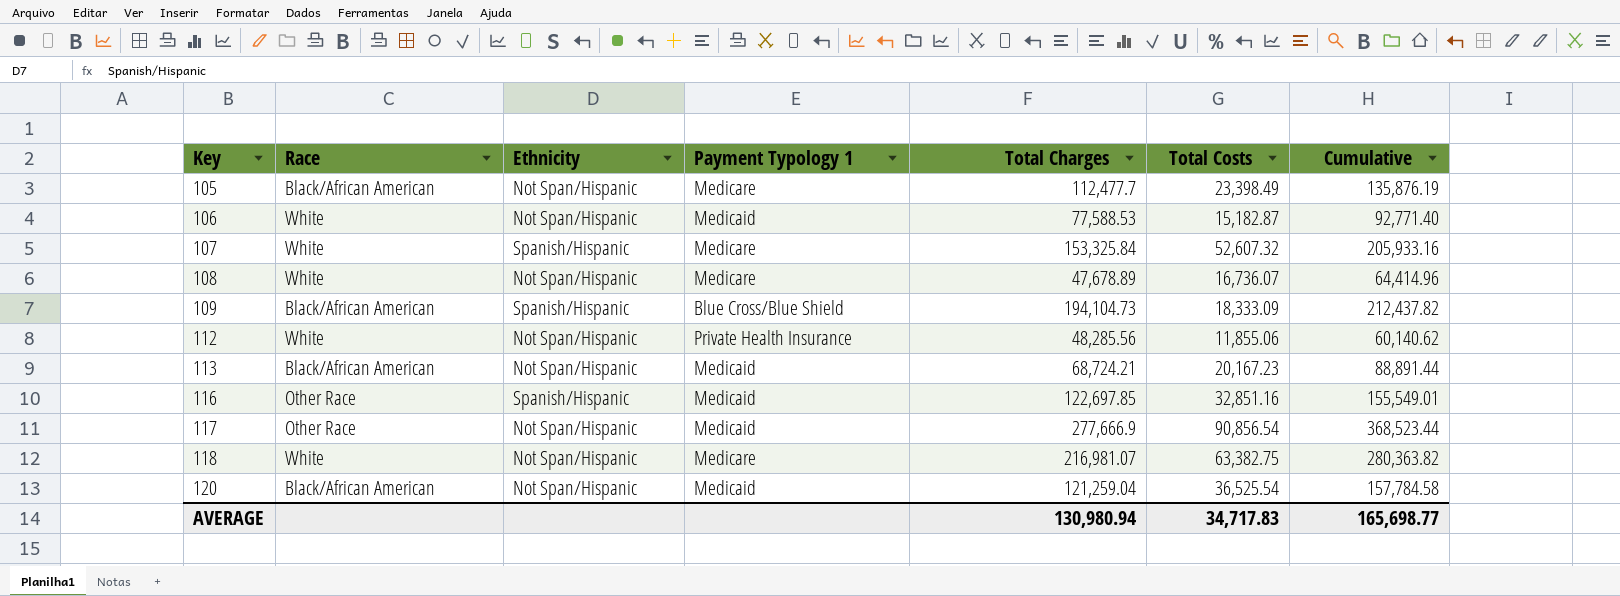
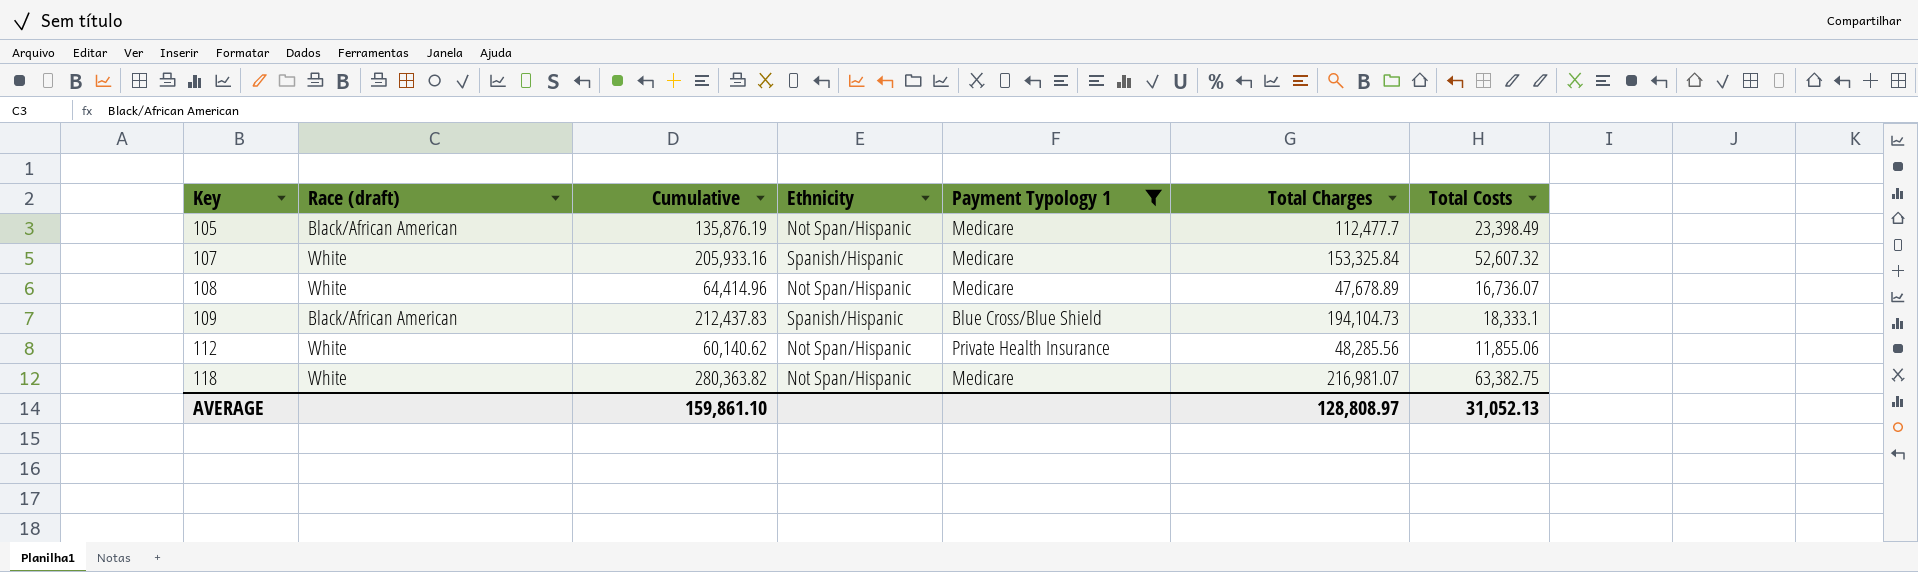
filter: none -> Payment Typology 1 != Medicaid
column name: Race -> Race (draft)
column Cumulative | position: 7 -> 3
109 | Cumulative: 212,437.82 -> 212,437.83
109 | Total Costs: 18,333.09 -> 18,333.1
AVERAGE | Cumulative: 165,698.77 -> 159,861.10
AVERAGE | Total Charges: 130,980.94 -> 128,808.97
AVERAGE | Total Costs: 34,717.83 -> 31,052.13

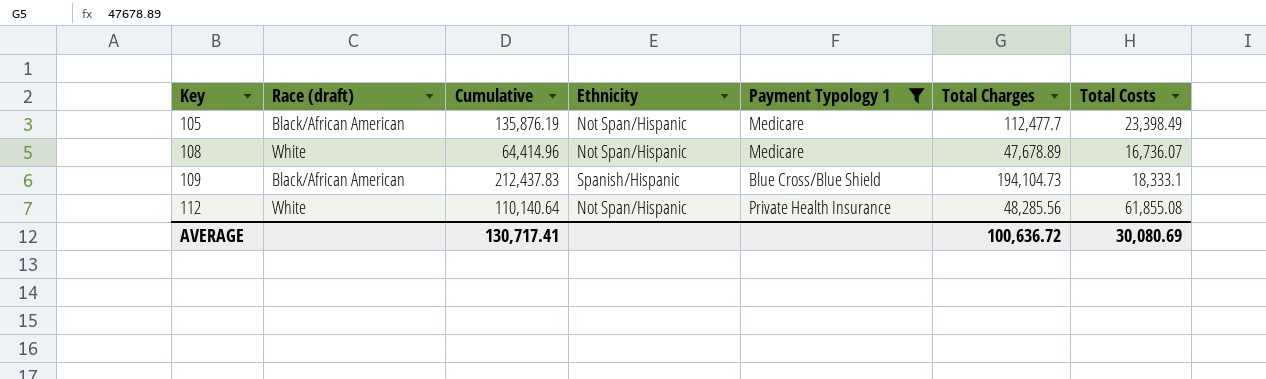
row 107: White | 205,933.16 | Spanish/Hispanic | Medicare | 153,325.84 | 52,607.32 -> none
row 118: White | 280,363.82 | Not Span/Hispanic | Medicare | 216,981.07 | 63,382.75 -> none
112 | Cumulative: 60,140.62 -> 110,140.64
112 | Total Costs: 11,855.06 -> 61,855.08
AVERAGE | Cumulative: 159,861.10 -> 130,717.41
AVERAGE | Total Charges: 128,808.97 -> 100,636.72
AVERAGE | Total Costs: 31,052.13 -> 30,080.69

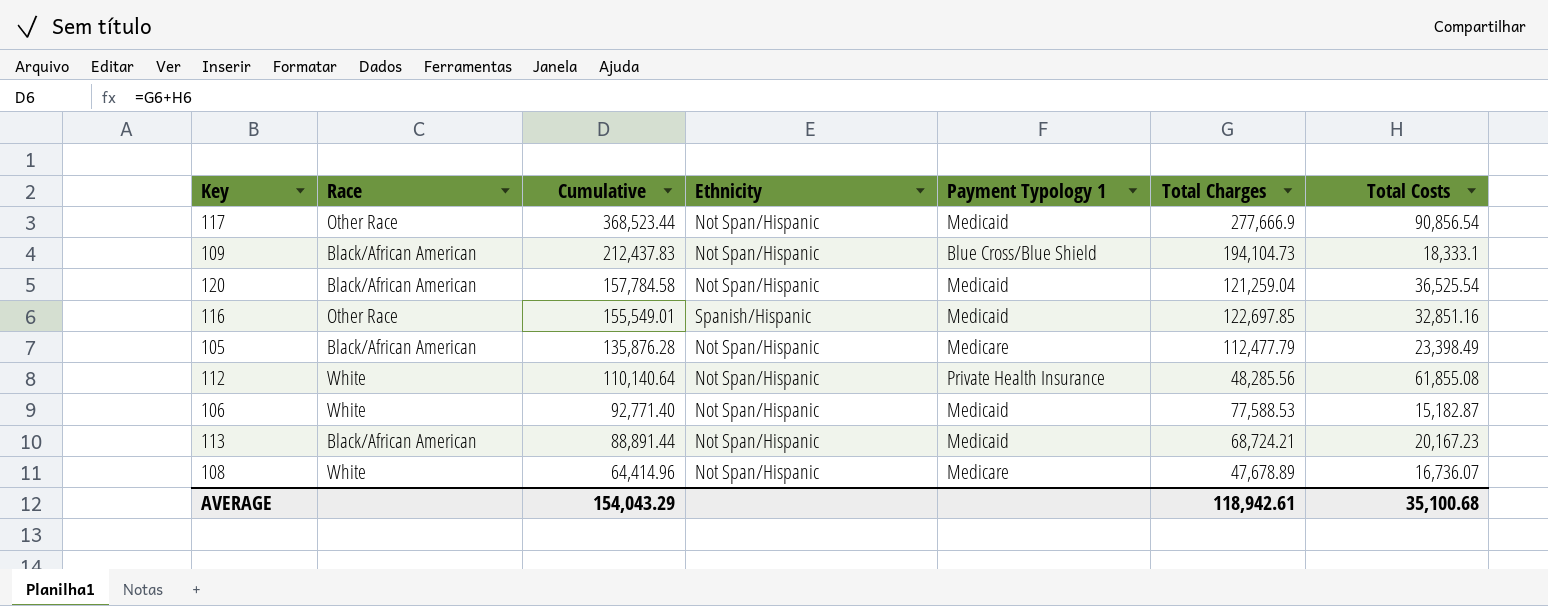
filter: Payment Typology 1 != Medicaid -> none
row order: Key ascending -> Cumulative descending
column name: Race (draft) -> Race
109 | Ethnicity: Spanish/Hispanic -> Not Span/Hispanic
105 | Cumulative: 135,876.19 -> 135,876.28
105 | Total Charges: 112,477.7 -> 112,477.79
AVERAGE | Cumulative: 130,717.41 -> 154,043.29
AVERAGE | Total Charges: 100,636.72 -> 118,942.61
AVERAGE | Total Costs: 30,080.69 -> 35,100.68

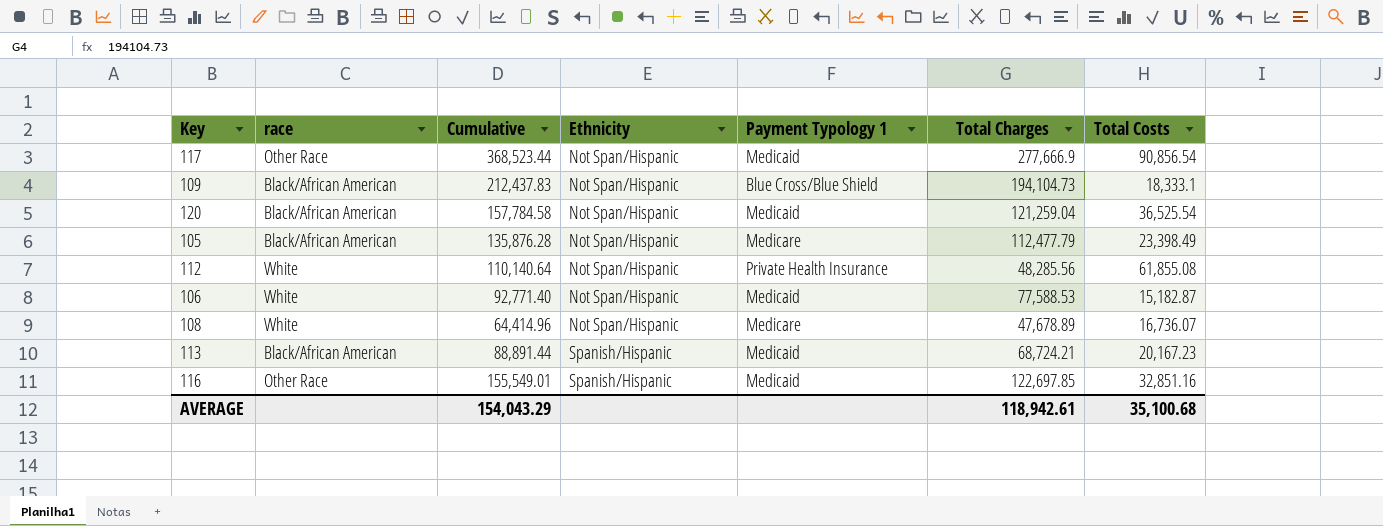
row order: Cumulative descending -> Ethnicity ascending
column name: Race -> race
113 | Ethnicity: Not Span/Hispanic -> Spanish/Hispanic

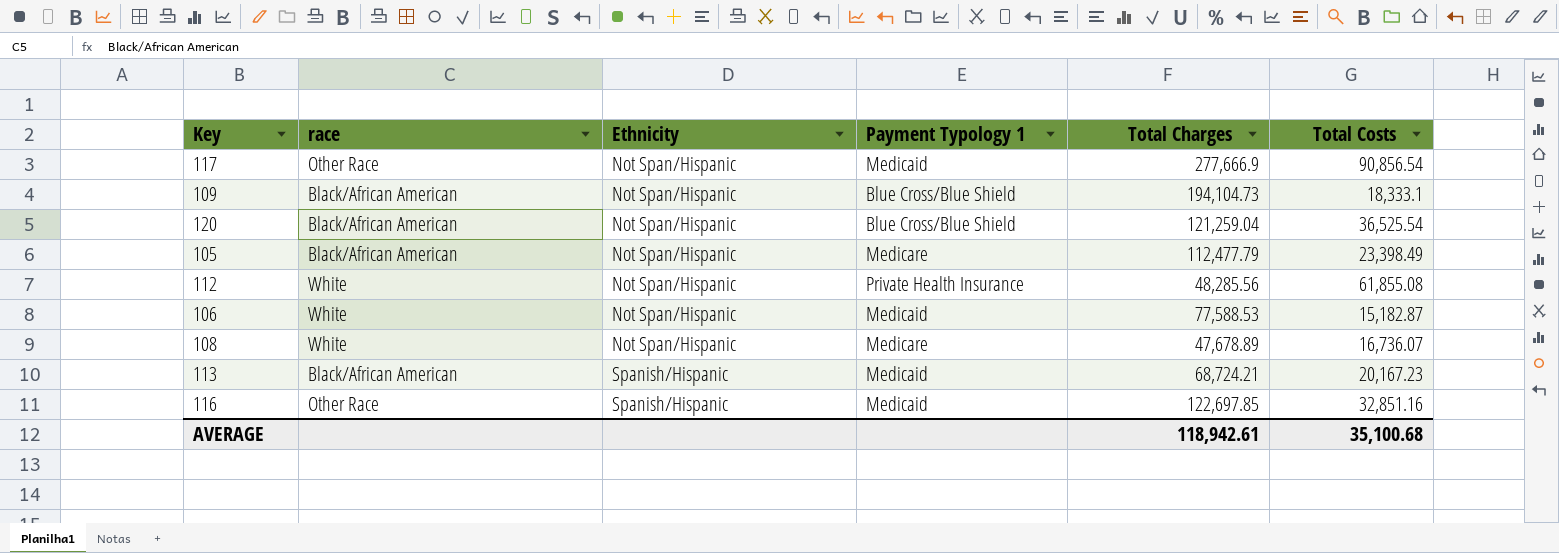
column Cumulative | formula: [Total Charges] + [Total Costs] -> none
120 | Payment Typology 1: Medicaid -> Blue Cross/Blue Shield

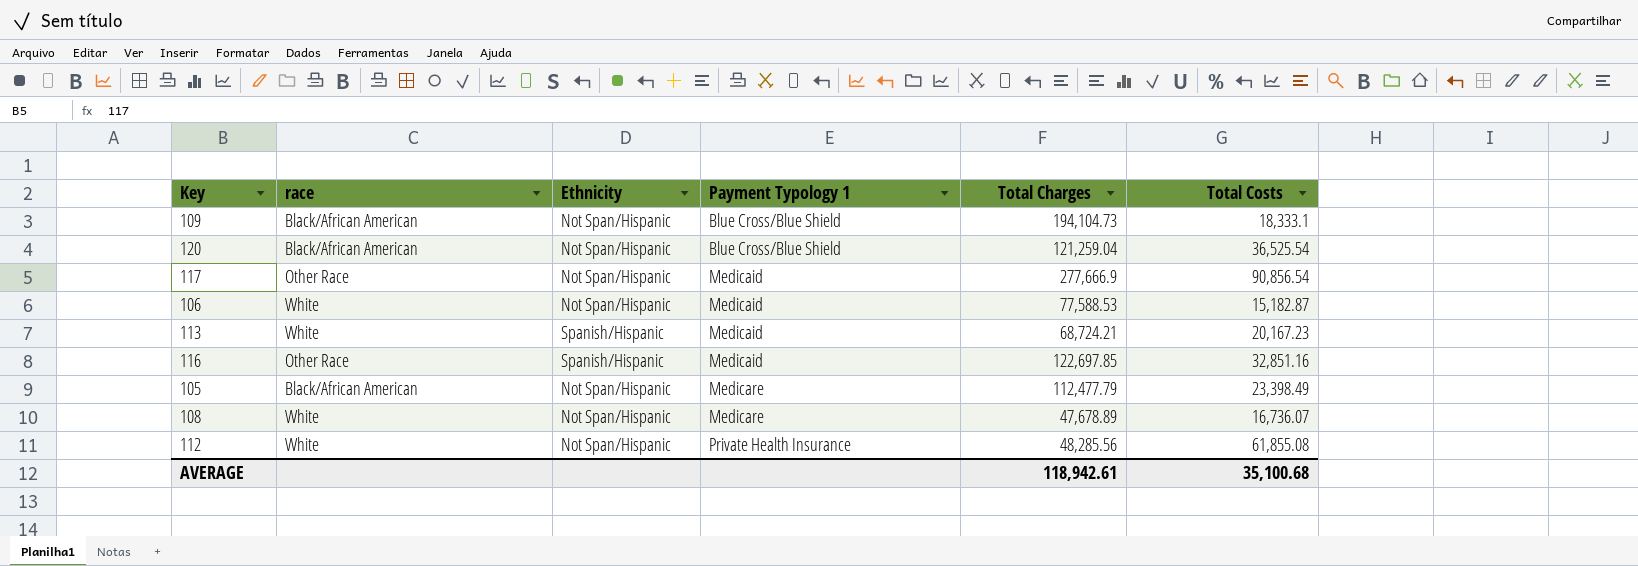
row order: Ethnicity ascending -> Payment Typology 1 ascending
113 | race: Black/African American -> White

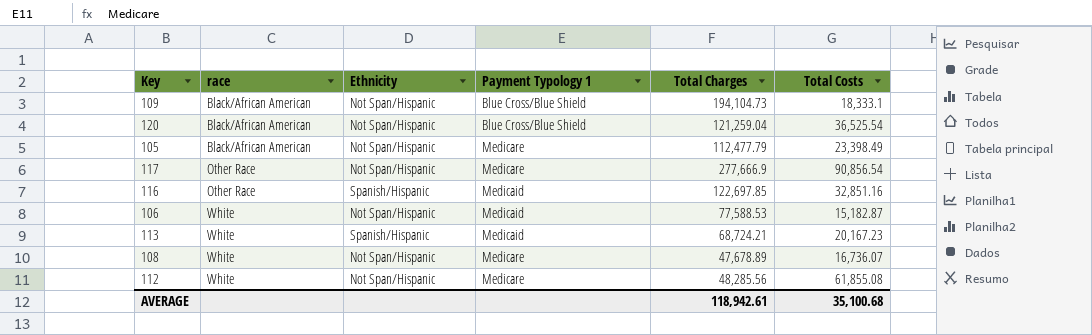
row order: Payment Typology 1 ascending -> race ascending
117 | Payment Typology 1: Medicaid -> Medicare
112 | Payment Typology 1: Private Health Insurance -> Medicare

